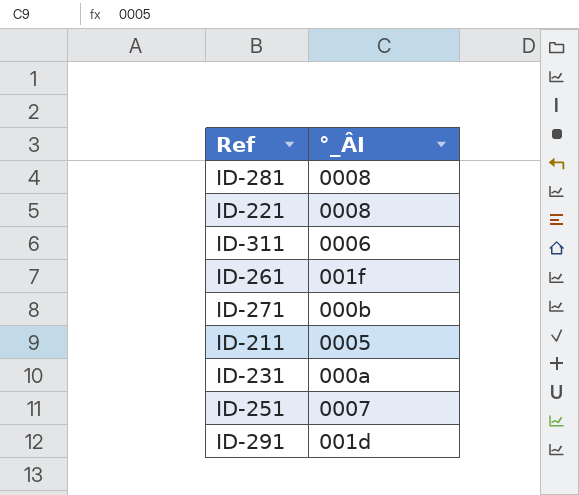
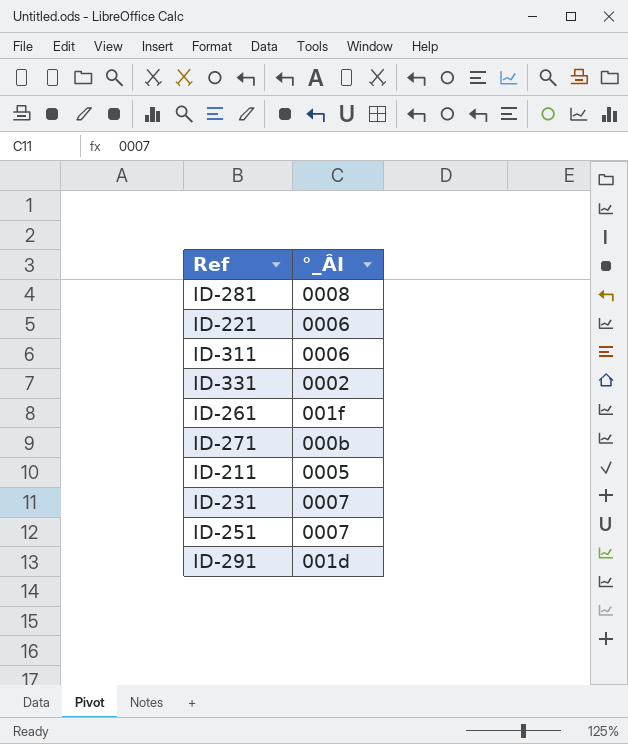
ID-221 | °_ÂI: 0008 -> 0006
row ID-331: none -> 0002
ID-231 | °_ÂI: 000a -> 0007

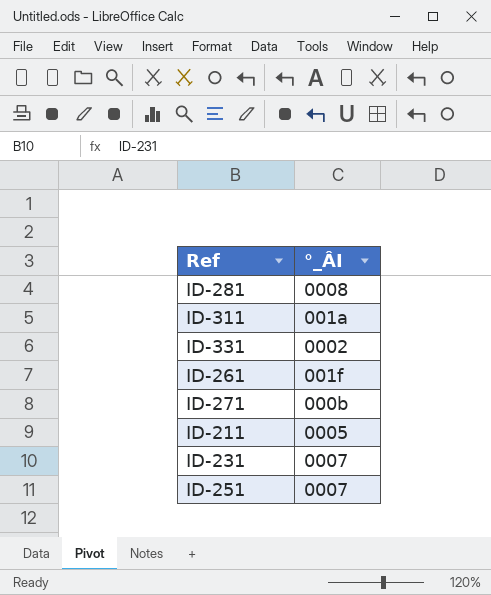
row ID-221: 0006 -> none
row ID-291: 001d -> none
ID-311 | °_ÂI: 0006 -> 001a

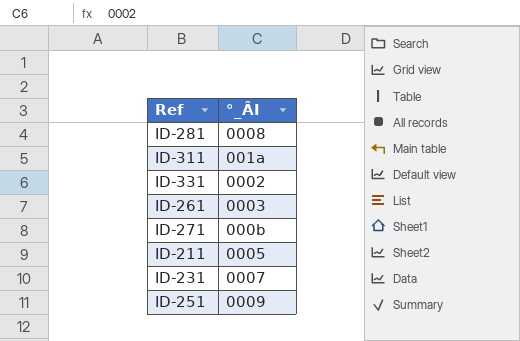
ID-261 | °_ÂI: 001f -> 0003
ID-251 | °_ÂI: 0007 -> 0009

